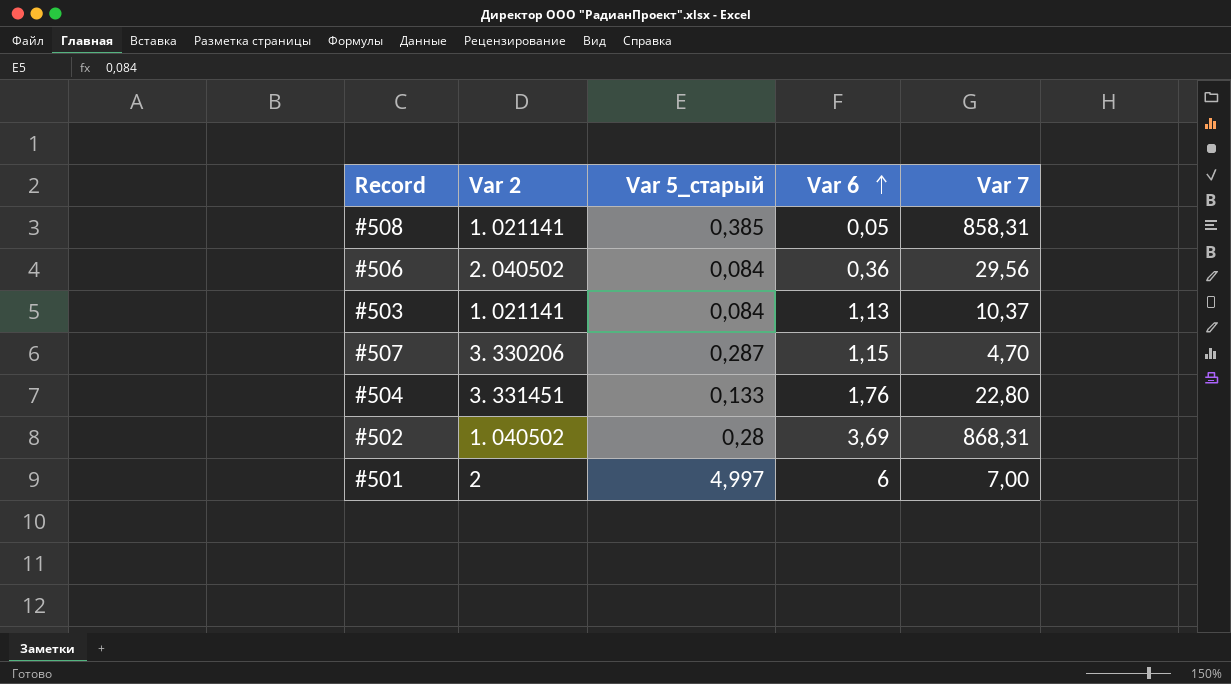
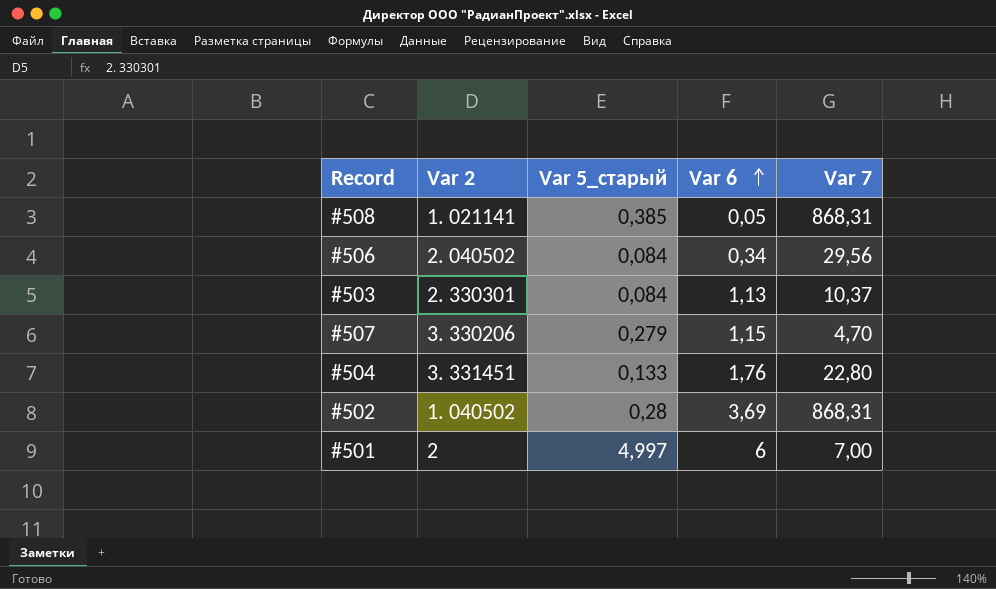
#508 | Var 7: 858,31 -> 868,31
#506 | Var 6: 0,36 -> 0,34
#503 | Var 2: 1. 021141 -> 2. 330301
#507 | Var 5_старый: 0,287 -> 0,279

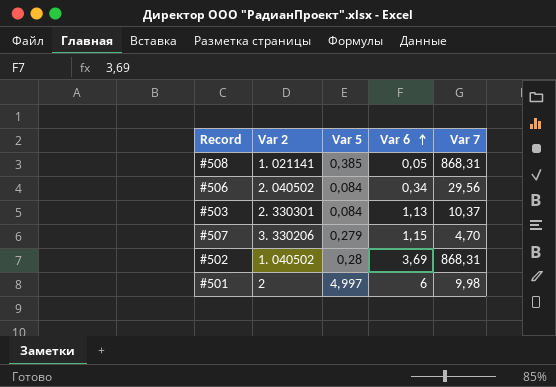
column name: Var 5_старый -> Var 5
row #504: 3. 331451 | 0,133 | 1,76 | 22,80 -> none
#501 | Var 7: 7,00 -> 9,98

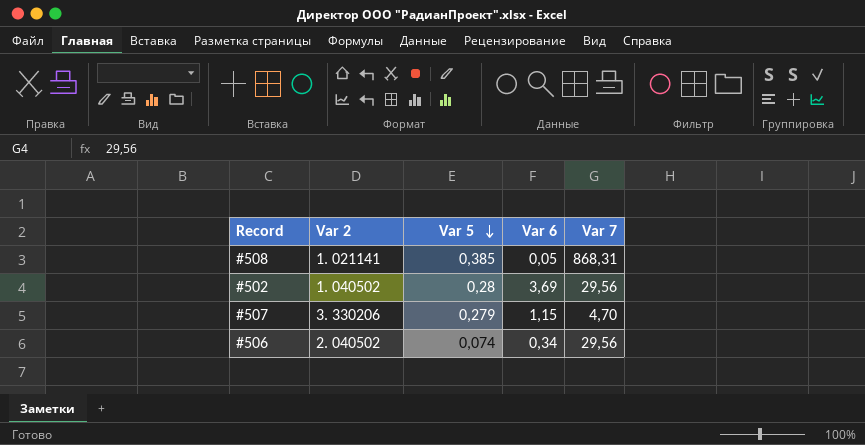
row order: Var 6 ascending -> Var 5 descending
row #503: 2. 330301 | 0,084 | 1,13 | 10,37 -> none
row #501: 2 | 4,997 | 6 | 9,98 -> none
#502 | Var 7: 868,31 -> 29,56
#506 | Var 5: 0,084 -> 0,074

